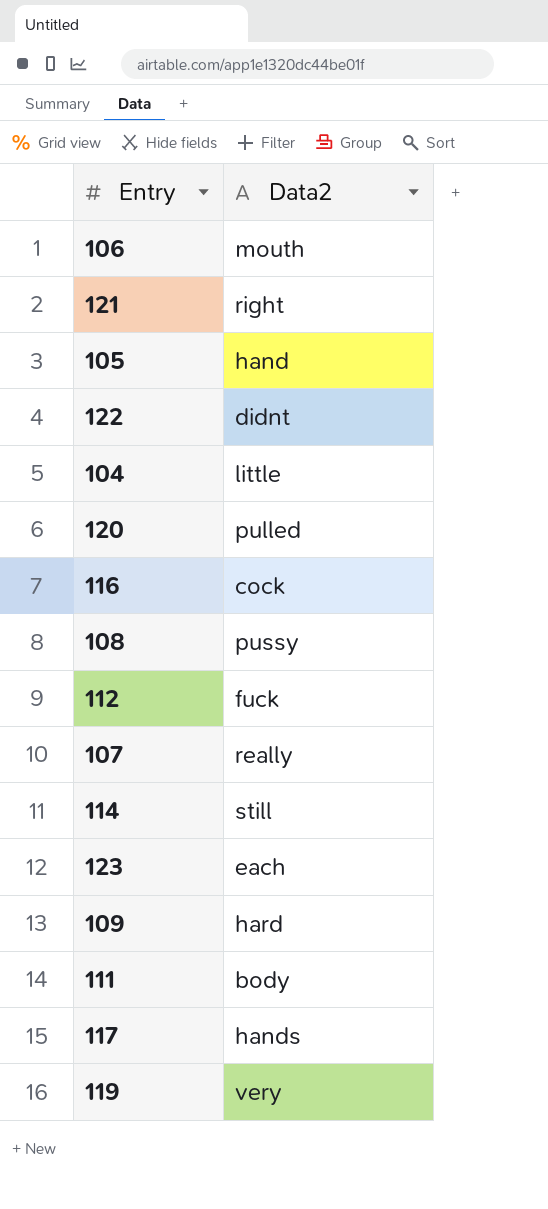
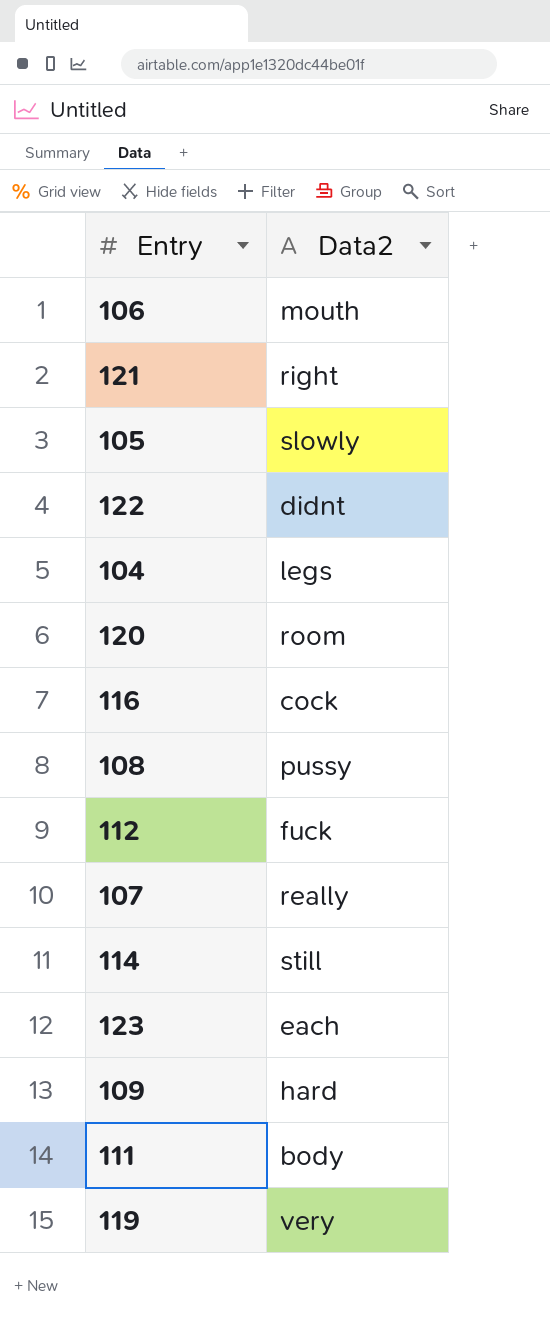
row 117: hands -> none
105 | Data2: hand -> slowly
104 | Data2: little -> legs
120 | Data2: pulled -> room

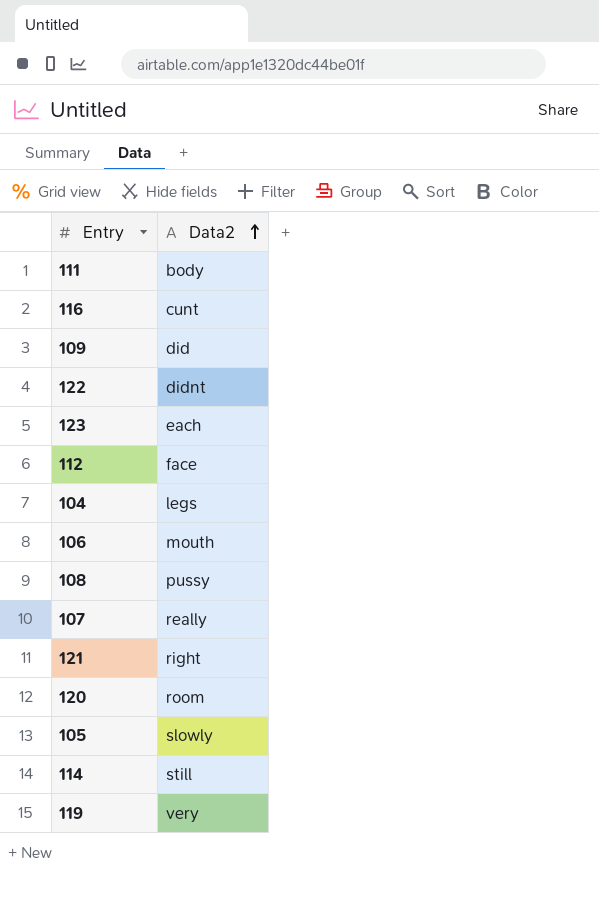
row order: none -> Data2 ascending
116 | Data2: cock -> cunt
109 | Data2: hard -> did
112 | Data2: fuck -> face

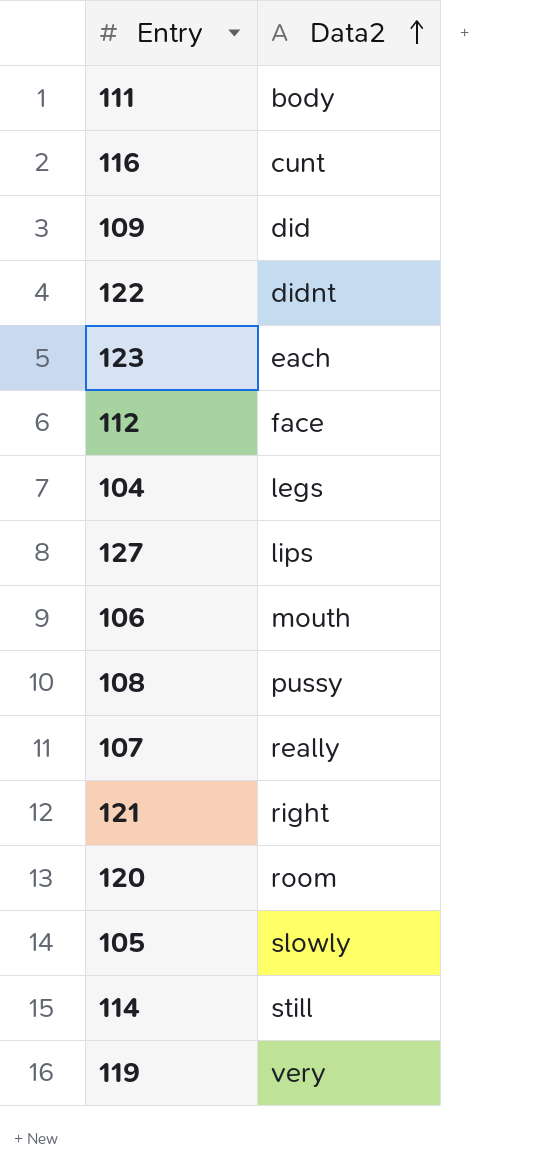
row 127: none -> lips

